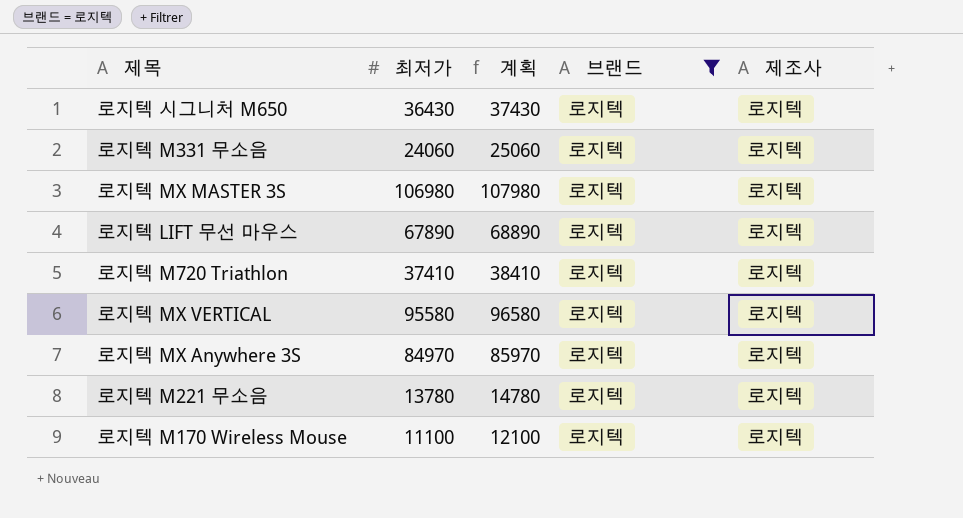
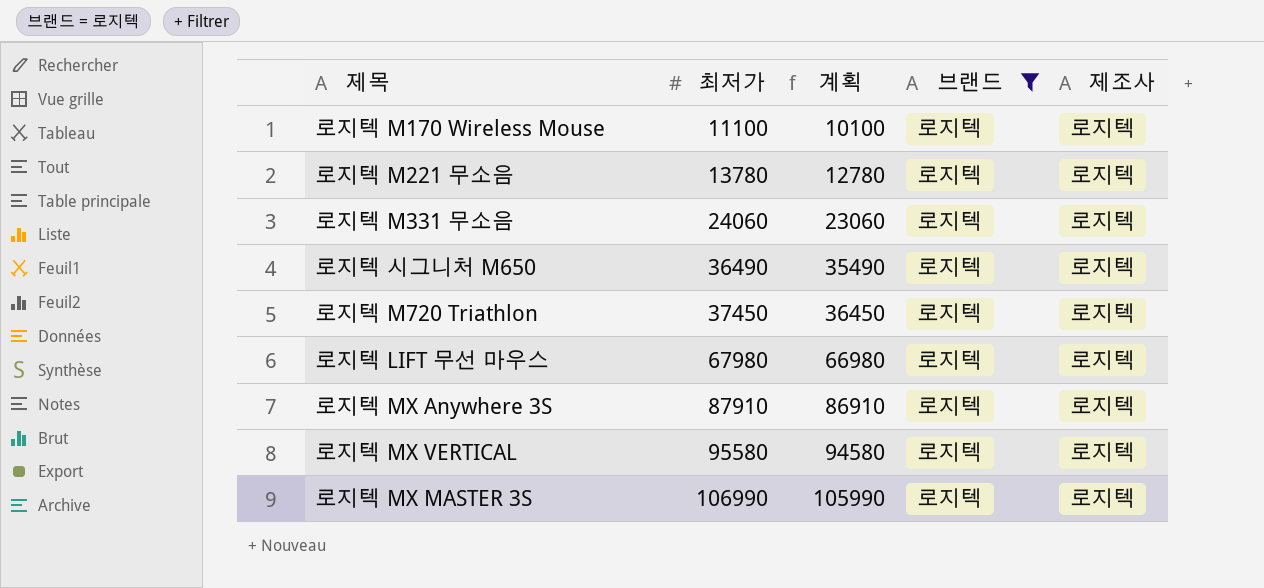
row order: none -> 최저가 ascending
column 계획 | formula: [최저가] + 1000 -> [최저가] - 1000
로지텍 시그니처 M650 | 최저가: 36430 -> 36490
로지텍 M720 Triathlon | 최저가: 37410 -> 37450
로지텍 LIFT 무선 마우스 | 최저가: 67890 -> 67980
로지텍 MX Anywhere 3S | 최저가: 84970 -> 87910
로지텍 MX MASTER 3S | 최저가: 106980 -> 106990

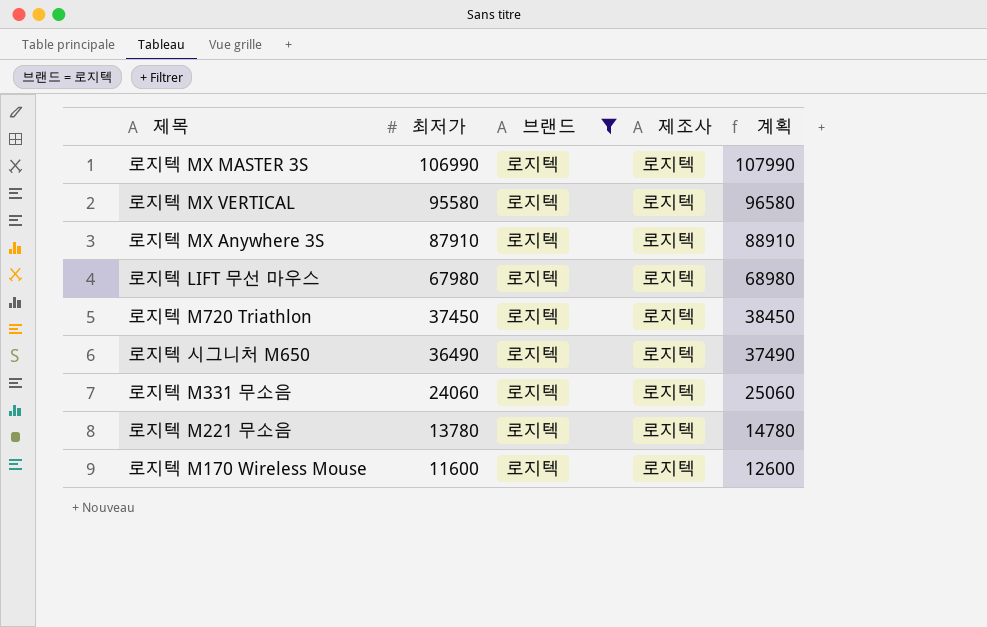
row order: 최저가 ascending -> 최저가 descending
column 계획 | formula: [최저가] - 1000 -> [최저가] + 1000
column 계획 | position: 3 -> 5
로지텍 M170 Wireless Mouse | 최저가: 11100 -> 11600

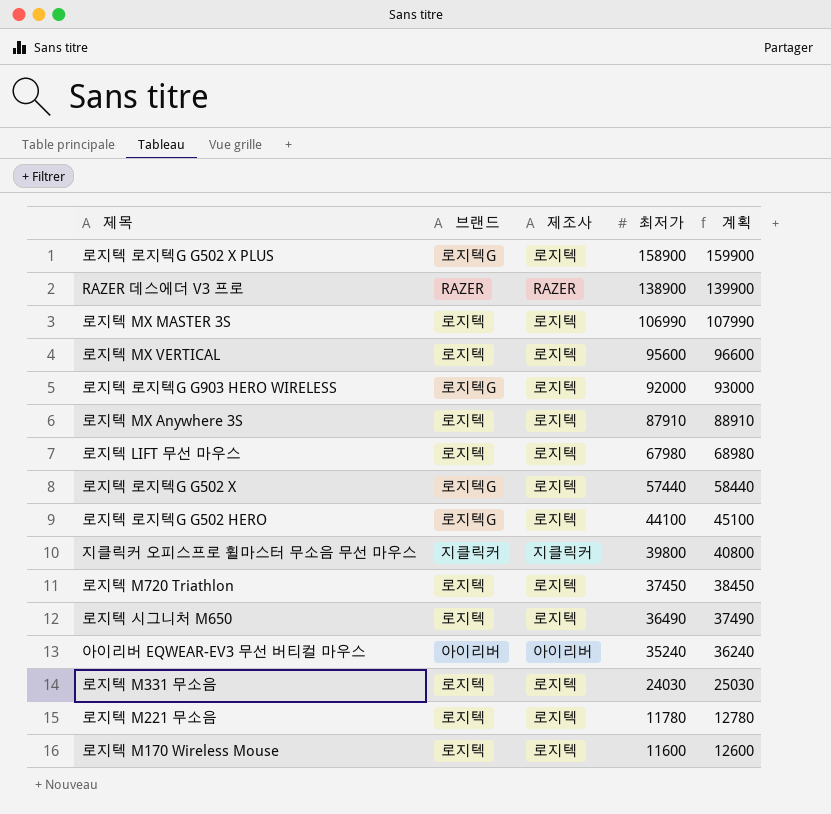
filter: 브랜드 = 로지텍 -> none
column 최저가 | position: 2 -> 4
로지텍 MX VERTICAL | 최저가: 95580 -> 95600
로지텍 MX VERTICAL | 계획: 96580 -> 96600
로지텍 M331 무소음 | 최저가: 24060 -> 24030
로지텍 M331 무소음 | 계획: 25060 -> 25030
로지텍 M221 무소음 | 최저가: 13780 -> 11780
로지텍 M221 무소음 | 계획: 14780 -> 12780

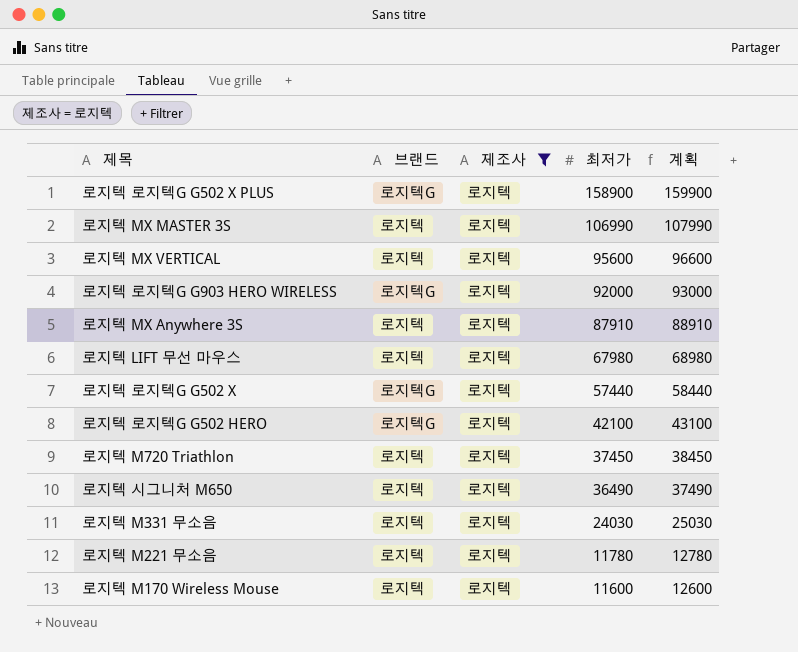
filter: none -> 제조사 = 로지텍
로지텍 로지텍G G502 HERO | 최저가: 44100 -> 42100
로지텍 로지텍G G502 HERO | 계획: 45100 -> 43100

